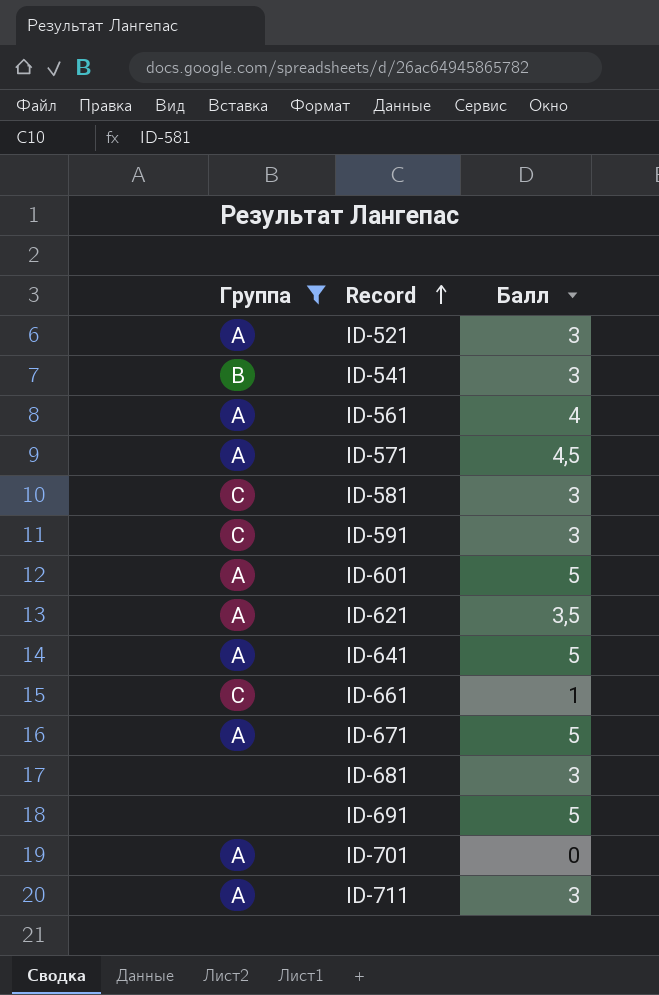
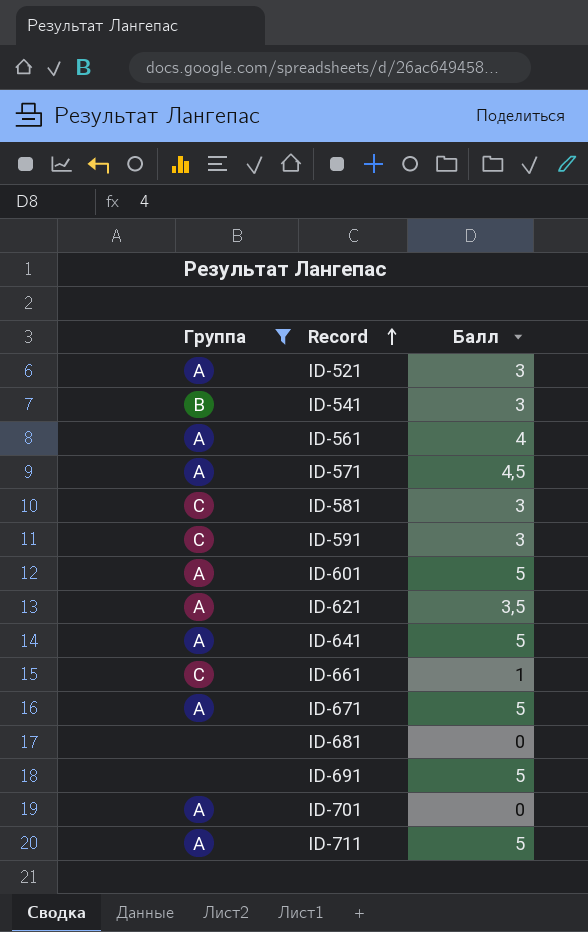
ID-681 | Балл: 3 -> 0
ID-711 | Балл: 3 -> 5

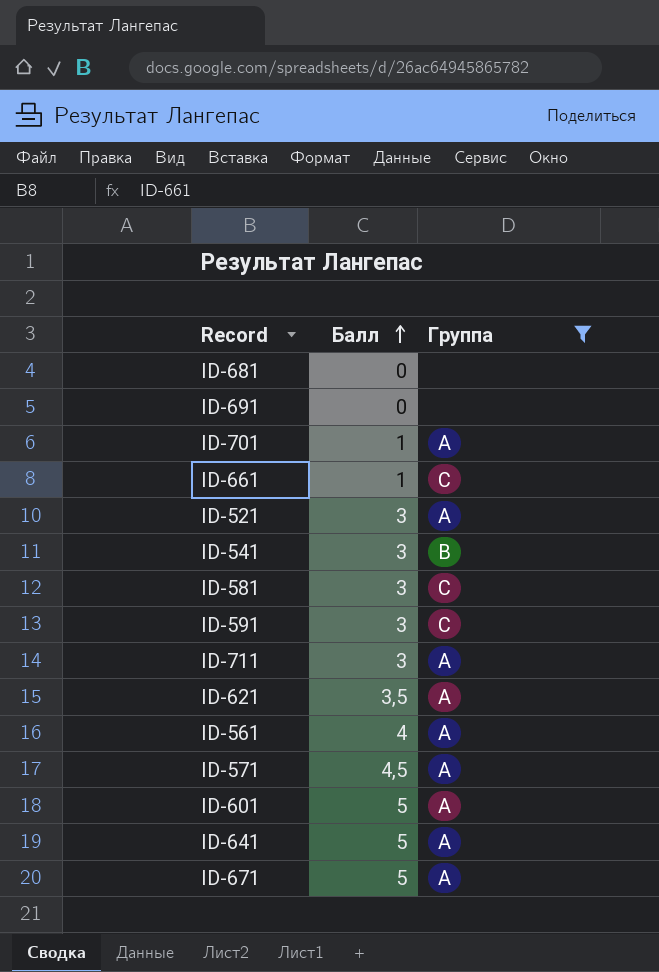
row order: Record ascending -> Балл ascending
column Группа | position: 1 -> 3
ID-691 | Балл: 5 -> 0
ID-701 | Балл: 0 -> 1
ID-711 | Балл: 5 -> 3

